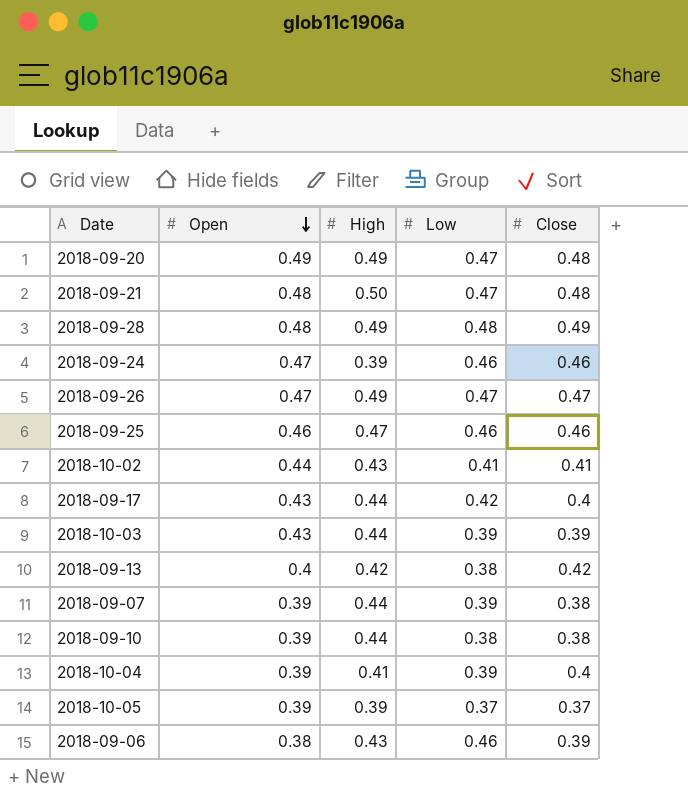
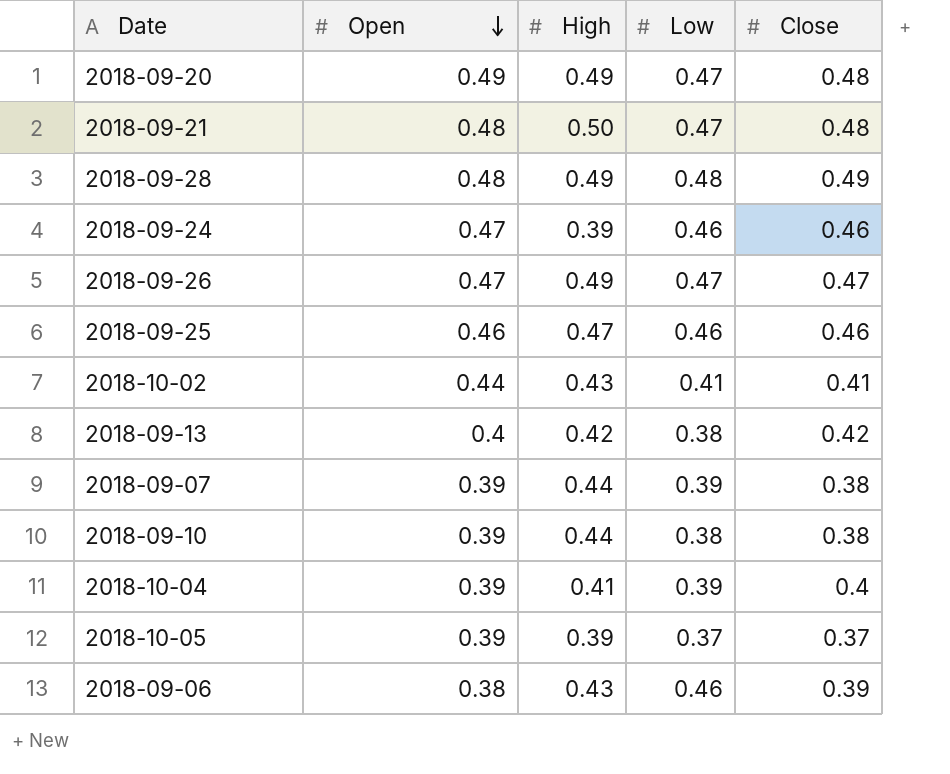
row 2018-09-17: 0.43 | 0.44 | 0.42 | 0.4 -> none
row 2018-10-03: 0.43 | 0.44 | 0.39 | 0.39 -> none

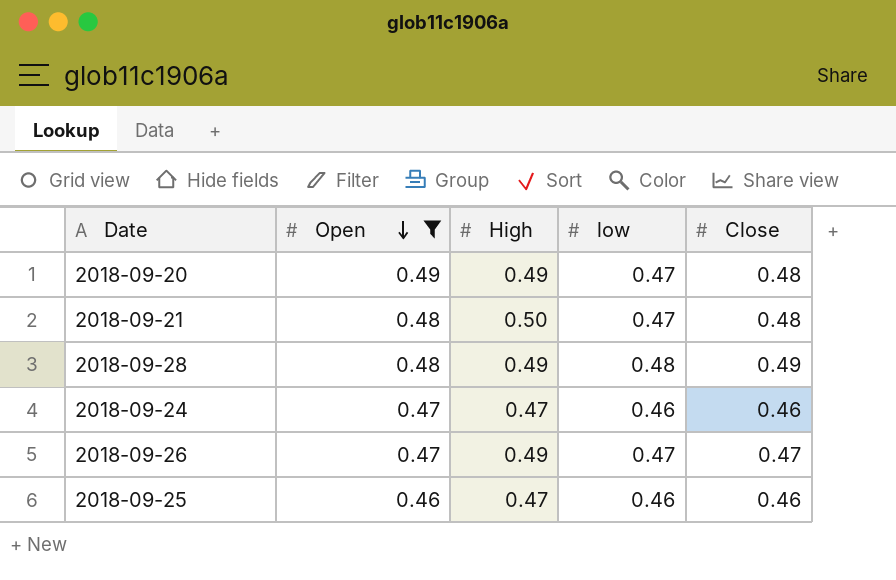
filter: none -> Open >= 0.46
column name: Low -> low
2018-09-24 | High: 0.39 -> 0.47

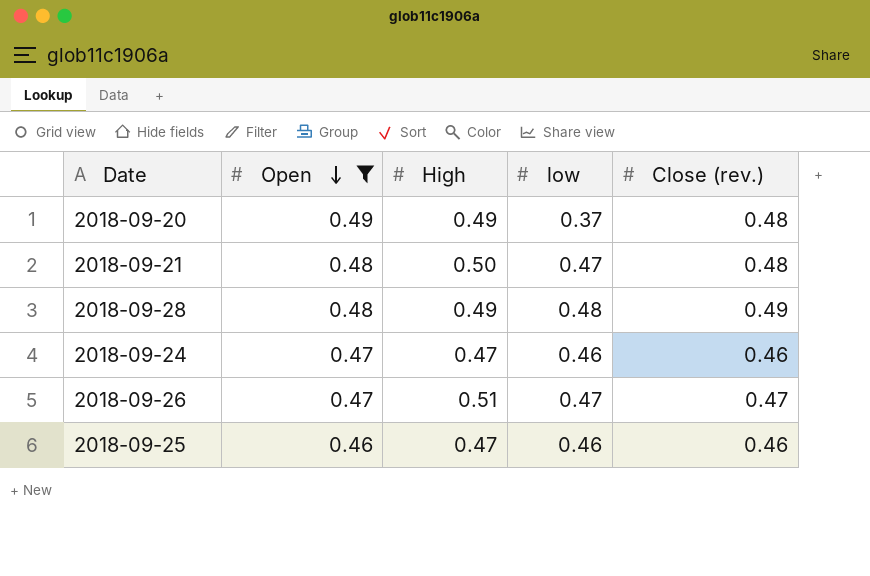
column name: Close -> Close (rev.)
2018-09-20 | low: 0.47 -> 0.37
2018-09-26 | High: 0.49 -> 0.51

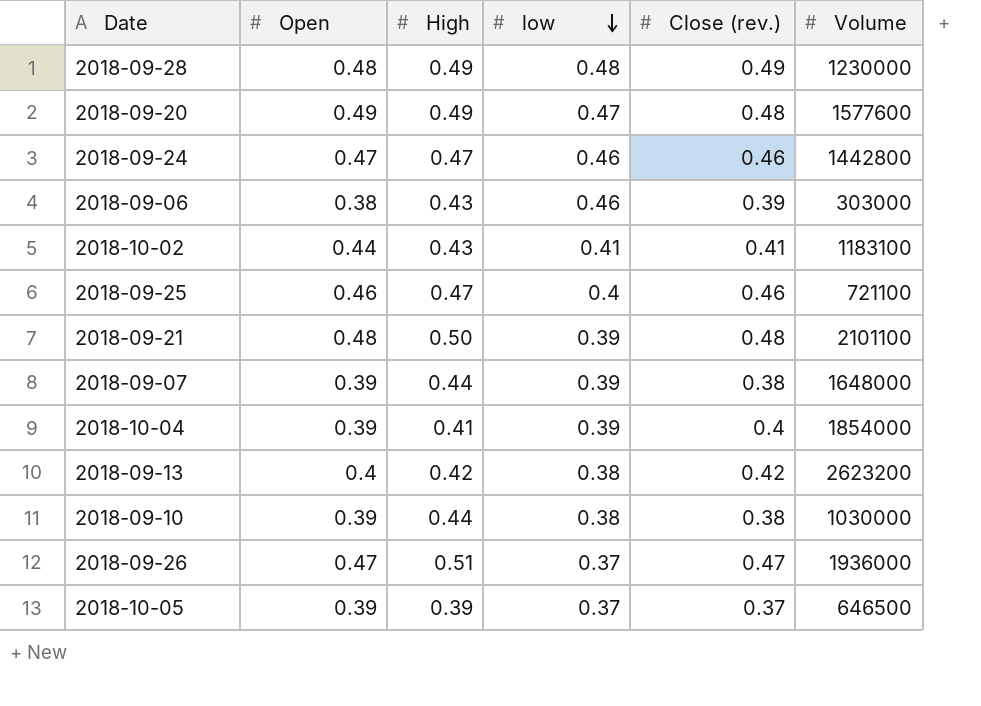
filter: Open >= 0.46 -> none
row order: Open descending -> low descending
column Volume | position: none -> 6
2018-09-20 | low: 0.37 -> 0.47
2018-09-25 | low: 0.46 -> 0.4
2018-09-21 | low: 0.47 -> 0.39
2018-09-26 | low: 0.47 -> 0.37

